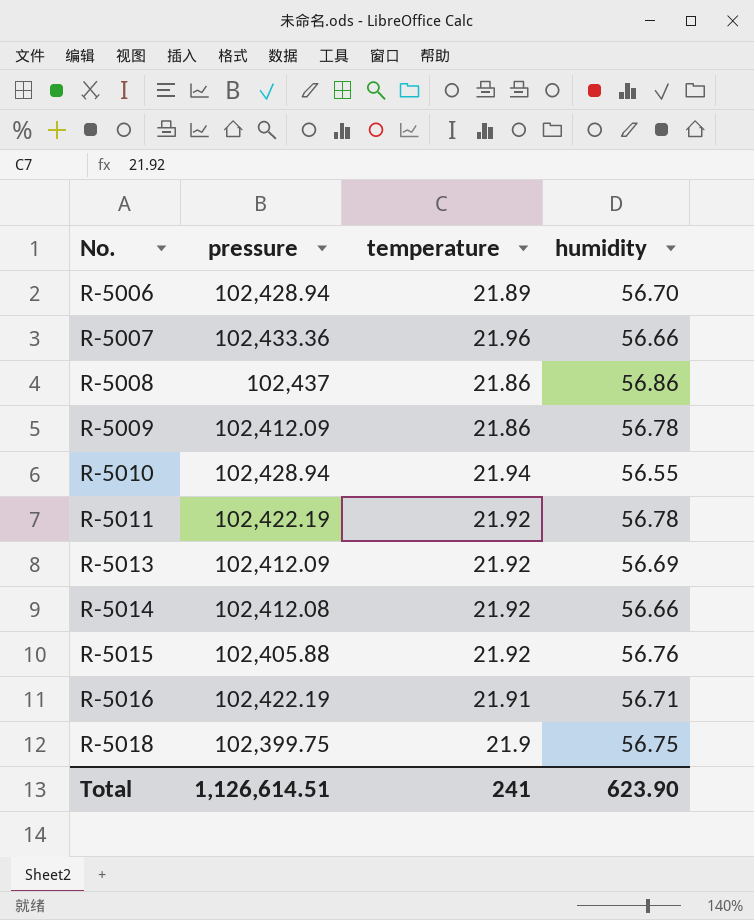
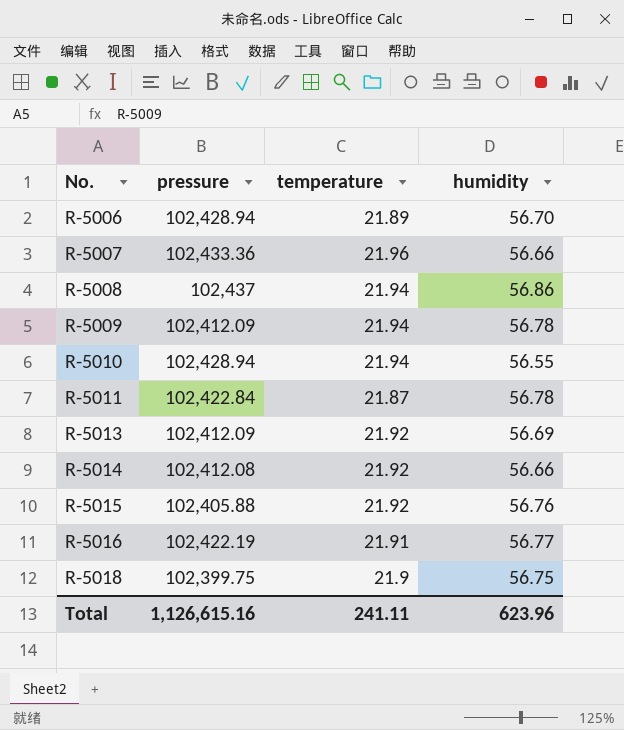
R-5008 | temperature: 21.86 -> 21.94
R-5009 | temperature: 21.86 -> 21.94
R-5011 | pressure: 102,422.19 -> 102,422.84
R-5011 | temperature: 21.92 -> 21.87
R-5016 | humidity: 56.71 -> 56.77
Total | pressure: 1,126,614.51 -> 1,126,615.16
Total | temperature: 241 -> 241.11
Total | humidity: 623.90 -> 623.96

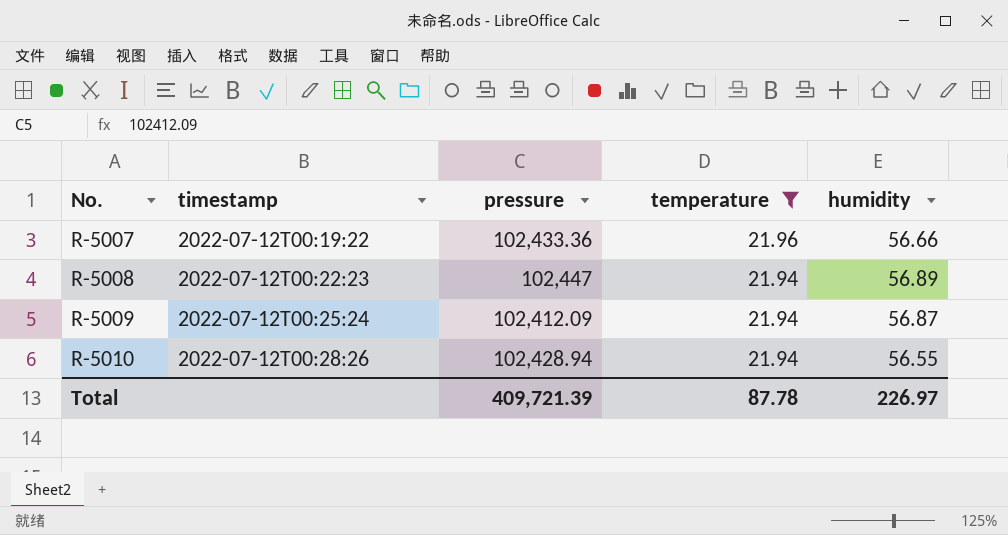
filter: none -> temperature >= 21.94
column timestamp | position: none -> 2
R-5008 | pressure: 102,437 -> 102,447
R-5008 | humidity: 56.86 -> 56.89
R-5009 | humidity: 56.78 -> 56.87
Total | pressure: 1,126,615.16 -> 409,721.39
Total | temperature: 241.11 -> 87.78
Total | humidity: 623.96 -> 226.97

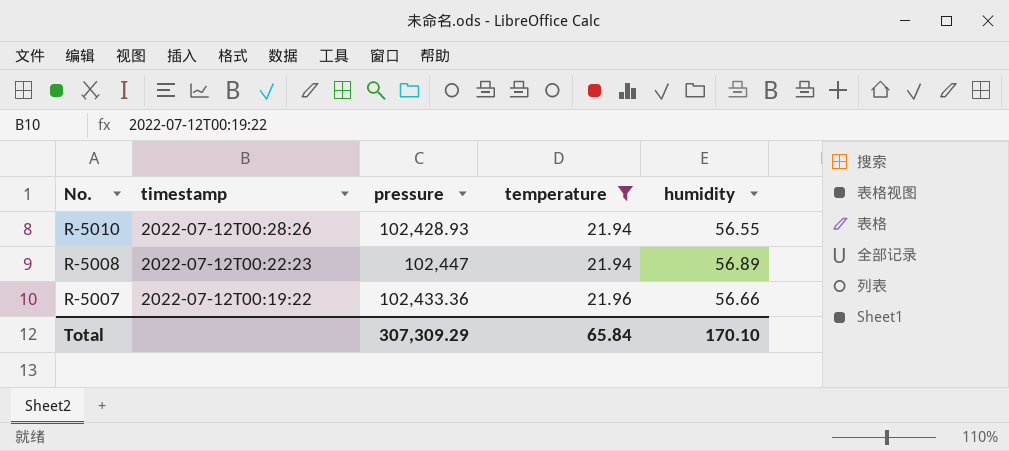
row order: No. ascending -> No. descending
row R-5009: 2022-07-12T00:25:24 | 102,412.09 | 21.94 | 56.87 -> none
R-5010 | pressure: 102,428.94 -> 102,428.93
Total | pressure: 409,721.39 -> 307,309.29
Total | temperature: 87.78 -> 65.84
Total | humidity: 226.97 -> 170.10

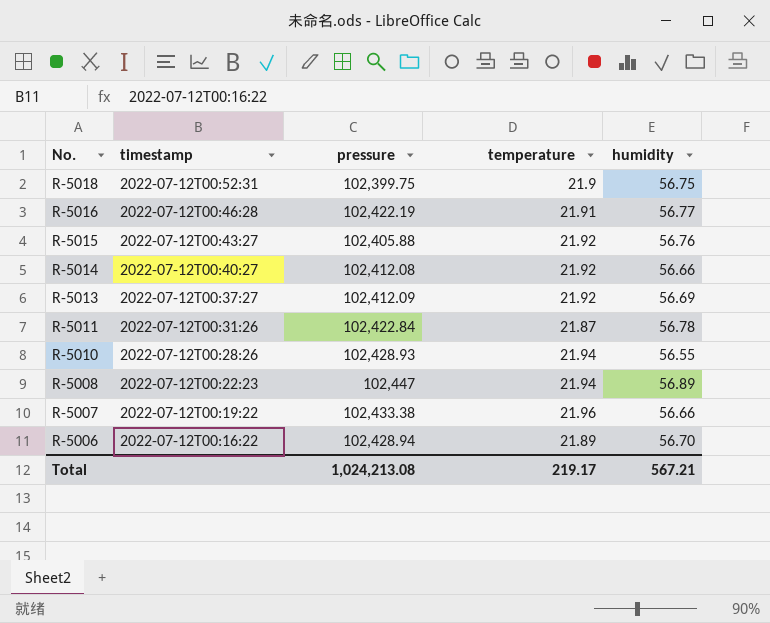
filter: temperature >= 21.94 -> none
R-5007 | pressure: 102,433.36 -> 102,433.38
Total | pressure: 307,309.29 -> 1,024,213.08
Total | temperature: 65.84 -> 219.17
Total | humidity: 170.10 -> 567.21

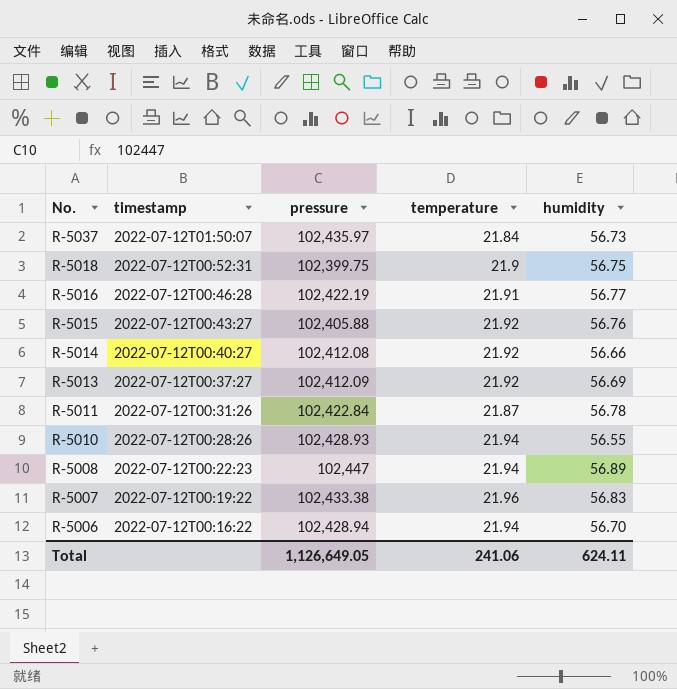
row R-5037: none -> 2022-07-12T01:50:07 | 102,435.97 | 21.84 | 56.73
R-5007 | humidity: 56.66 -> 56.83
R-5006 | temperature: 21.89 -> 21.94
Total | pressure: 1,024,213.08 -> 1,126,649.05
Total | temperature: 219.17 -> 241.06
Total | humidity: 567.21 -> 624.11

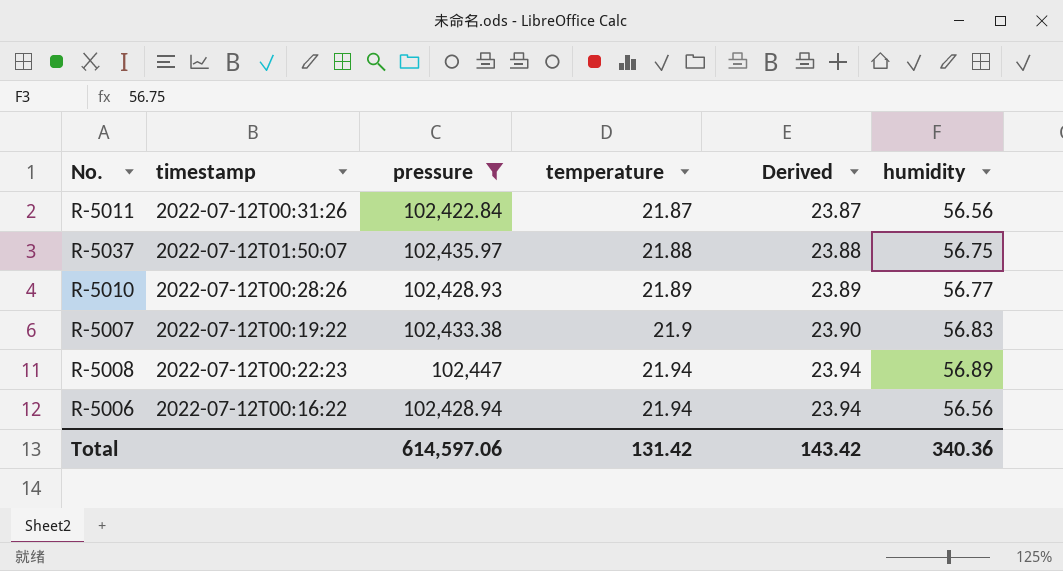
filter: none -> pressure >= 102,422.84
row order: No. descending -> temperature ascending
column Derived | formula: none -> [temperature] + 2
R-5011 | humidity: 56.78 -> 56.56
R-5037 | temperature: 21.84 -> 21.88
R-5037 | humidity: 56.73 -> 56.75
R-5010 | temperature: 21.94 -> 21.89
R-5010 | humidity: 56.55 -> 56.77
R-5007 | temperature: 21.96 -> 21.9
R-5006 | humidity: 56.70 -> 56.56
Total | pressure: 1,126,649.05 -> 614,597.06
Total | temperature: 241.06 -> 131.42
Total | humidity: 624.11 -> 340.36

